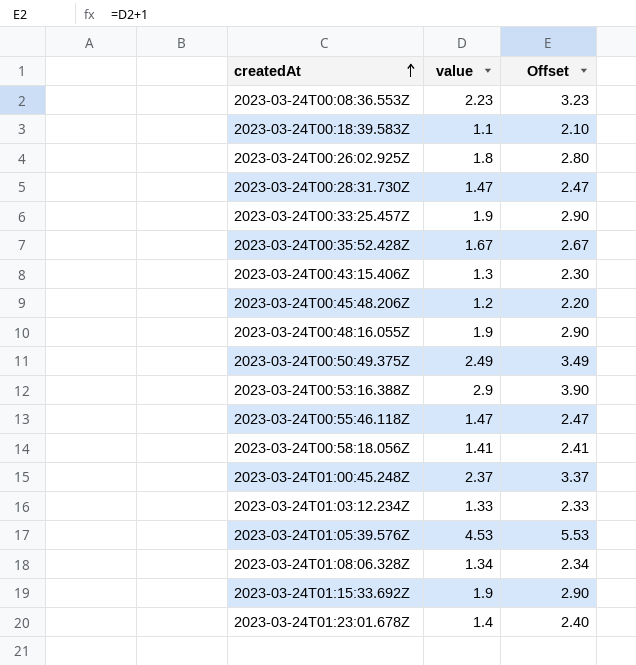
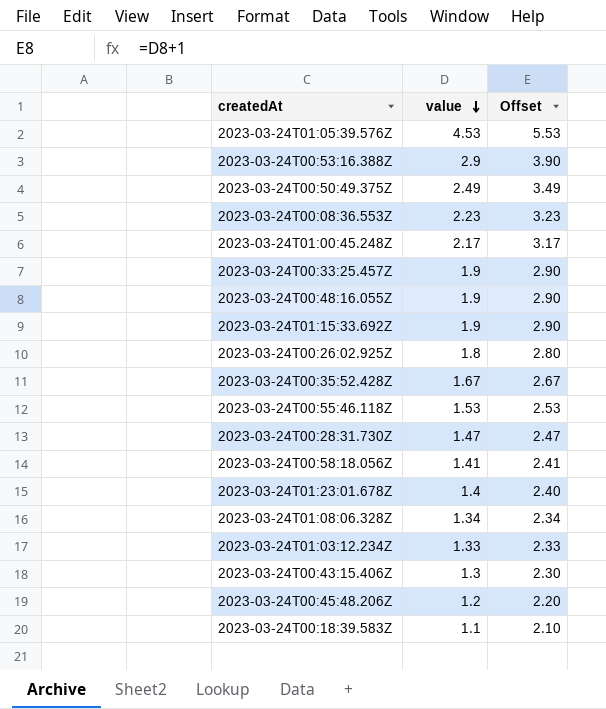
row order: createdAt ascending -> value descending
2023-03-24T01:00:45.248Z | value: 2.37 -> 2.17
2023-03-24T01:00:45.248Z | Offset: 3.37 -> 3.17
2023-03-24T00:55:46.118Z | value: 1.47 -> 1.53
2023-03-24T00:55:46.118Z | Offset: 2.47 -> 2.53

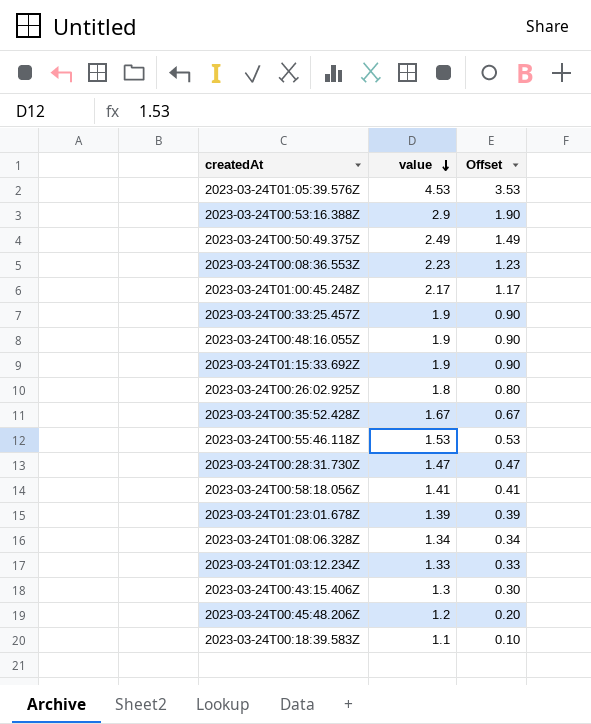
column Offset | formula: [value] + 1 -> [value] - 1
2023-03-24T01:23:01.678Z | value: 1.4 -> 1.39

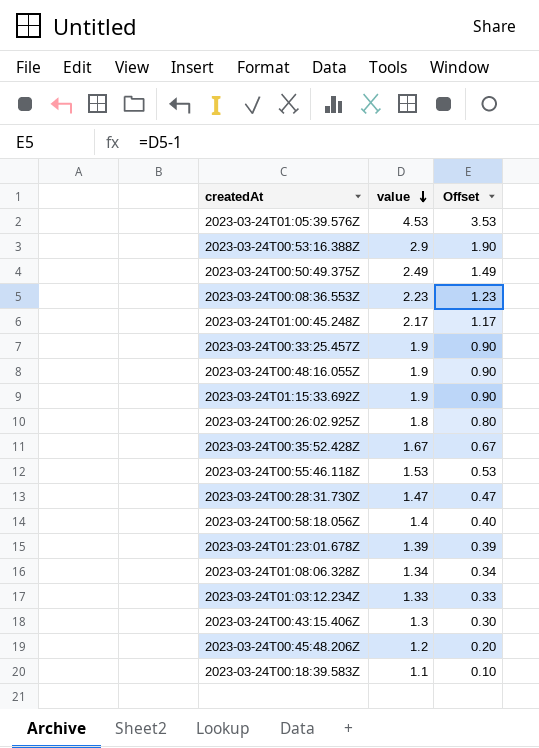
2023-03-24T00:58:18.056Z | value: 1.41 -> 1.4
2023-03-24T00:58:18.056Z | Offset: 0.41 -> 0.40

